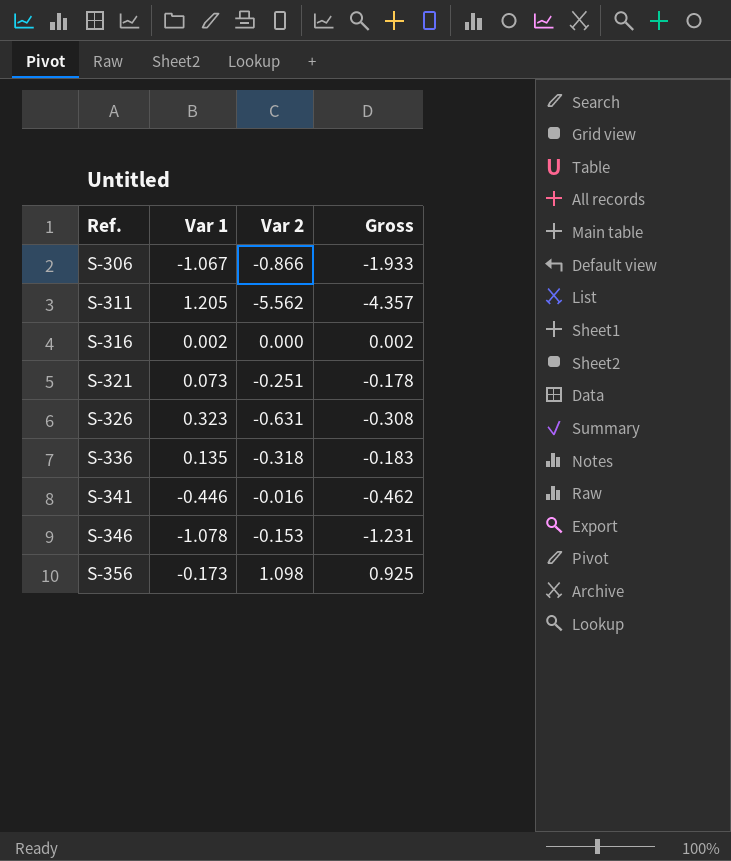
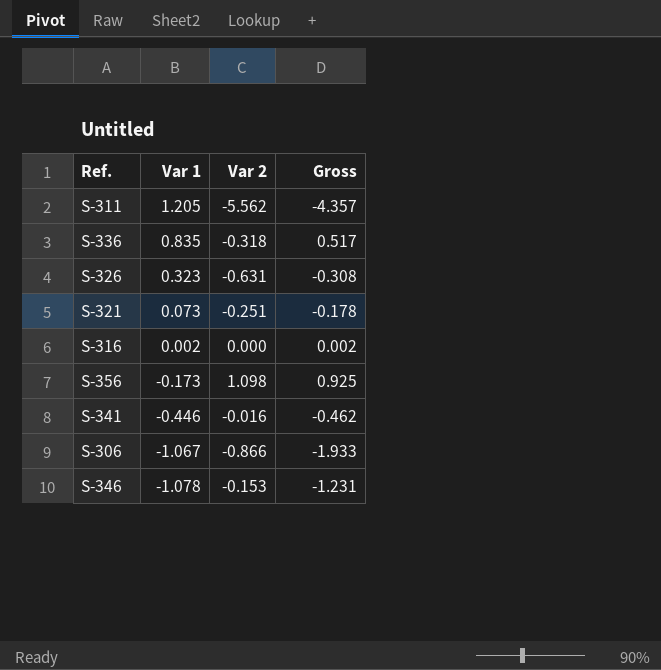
row order: Ref. ascending -> Var 1 descending
S-336 | Var 1: 0.135 -> 0.835
S-336 | Gross: -0.183 -> 0.517

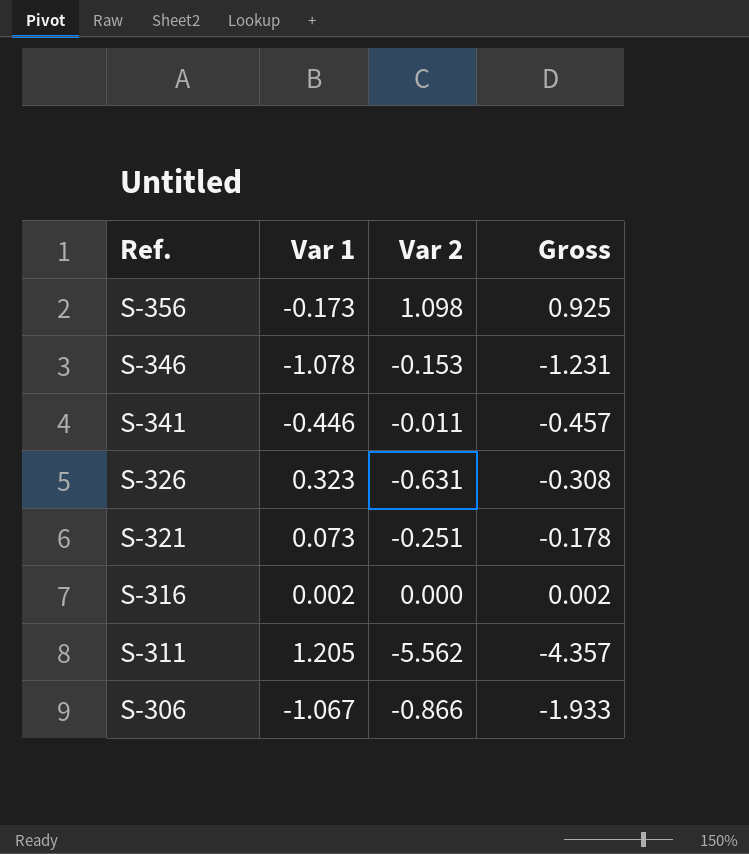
row order: Var 1 descending -> Ref. descending
row S-336: 0.835 | -0.318 | 0.517 -> none
S-341 | Var 2: -0.016 -> -0.011
S-341 | Gross: -0.462 -> -0.457

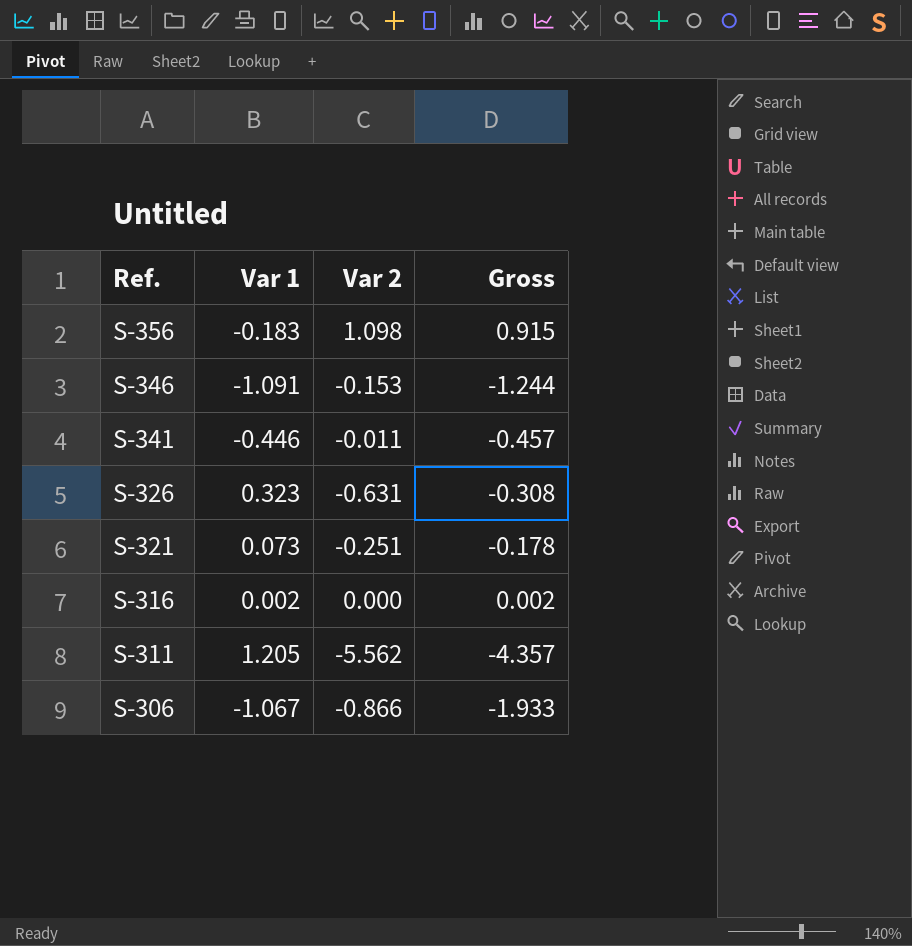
S-356 | Var 1: -0.173 -> -0.183
S-356 | Gross: 0.925 -> 0.915
S-346 | Var 1: -1.078 -> -1.091
S-346 | Gross: -1.231 -> -1.244

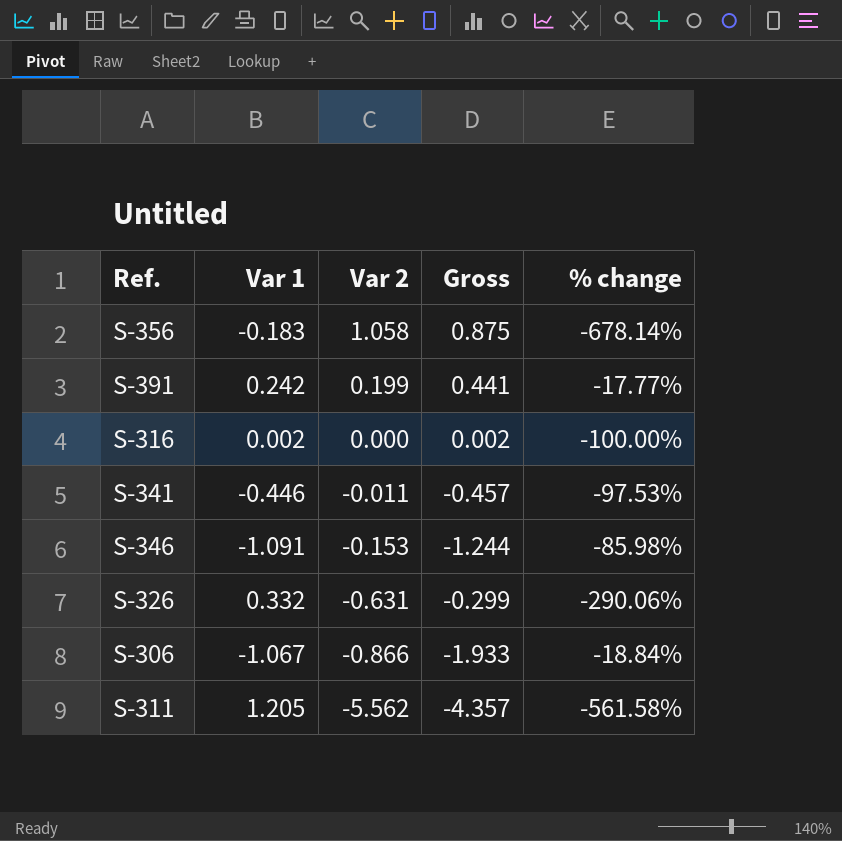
row order: Ref. descending -> Var 2 descending
column % change | formula: none -> ([Var 2] - [Var 1]) / [Var 1]
row S-321: 0.073 | -0.251 | -0.178 -> none
S-356 | Var 2: 1.098 -> 1.058
S-356 | Gross: 0.915 -> 0.875
row S-391: none -> 0.242 | 0.199 | 0.441 | -17.77%
S-326 | Var 1: 0.323 -> 0.332
S-326 | Gross: -0.308 -> -0.299

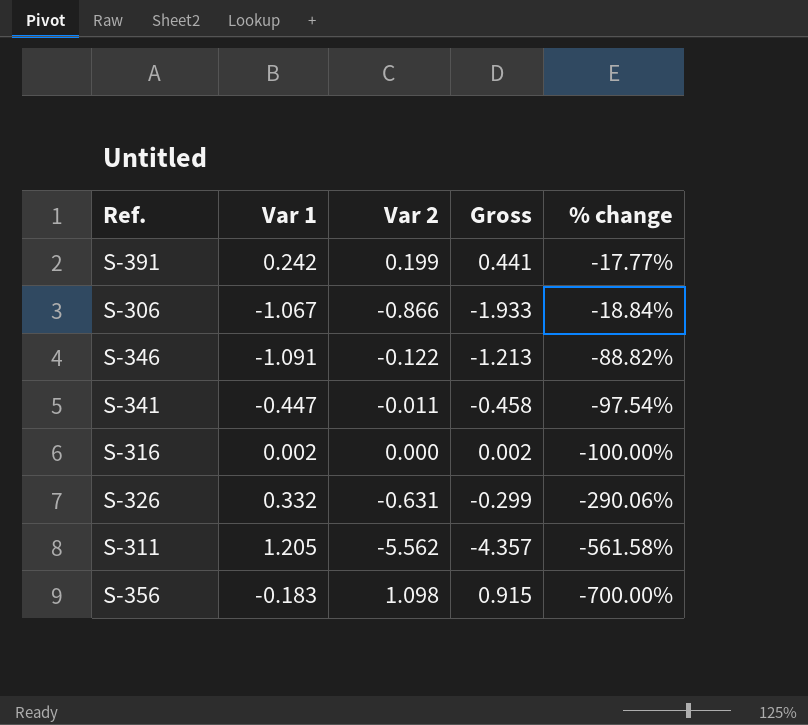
row order: Var 2 descending -> % change descending
S-346 | Var 2: -0.153 -> -0.122
S-346 | Gross: -1.244 -> -1.213
S-346 | % change: -85.98% -> -88.82%
S-341 | Var 1: -0.446 -> -0.447
S-341 | Gross: -0.457 -> -0.458
S-341 | % change: -97.53% -> -97.54%
S-356 | Var 2: 1.058 -> 1.098
S-356 | Gross: 0.875 -> 0.915
S-356 | % change: -678.14% -> -700.00%

